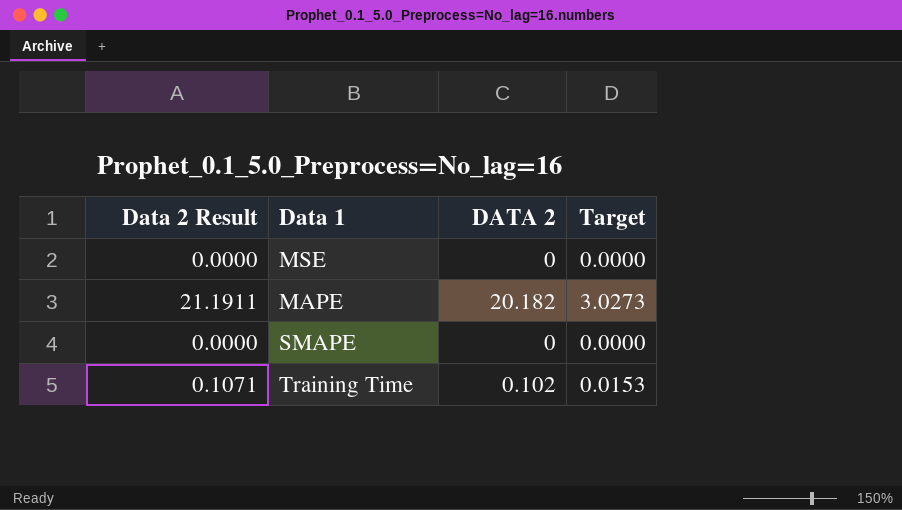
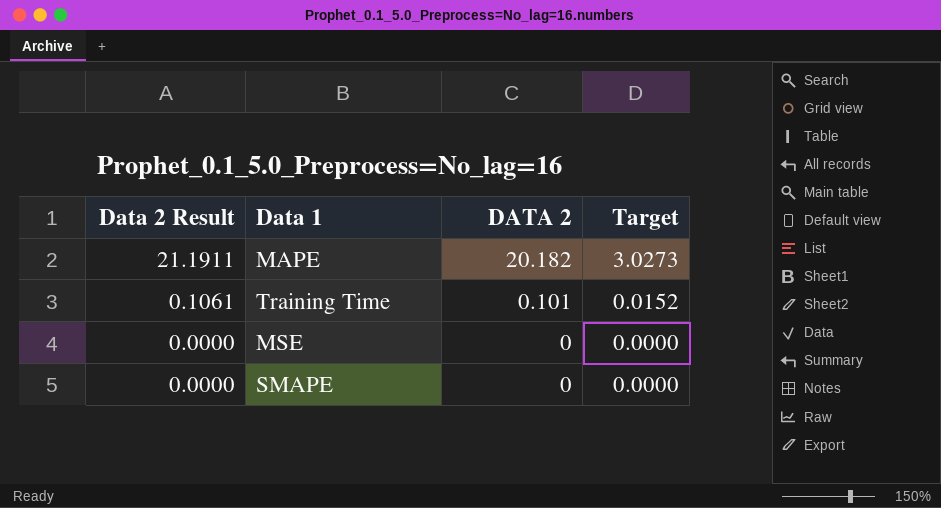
row order: none -> Data 2 Result descending
Training Time | Data 2 Result: 0.1071 -> 0.1061
Training Time | DATA 2: 0.102 -> 0.101
Training Time | Target: 0.0153 -> 0.0152

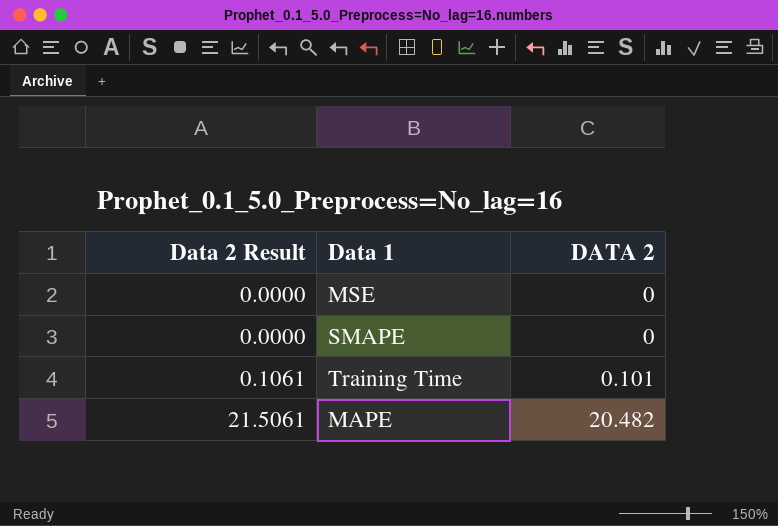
row order: Data 2 Result descending -> Data 2 Result ascending
column Target | formula: [DATA 2] * 0.15 -> none
MAPE | Data 2 Result: 21.1911 -> 21.5061
MAPE | DATA 2: 20.182 -> 20.482

